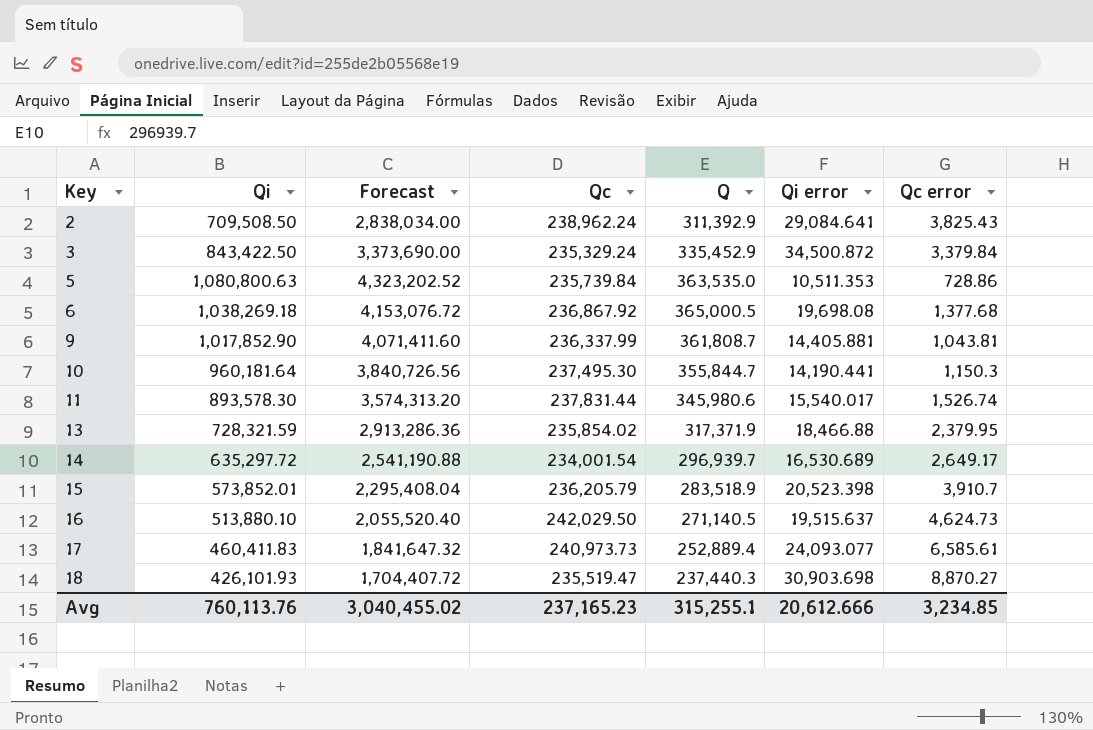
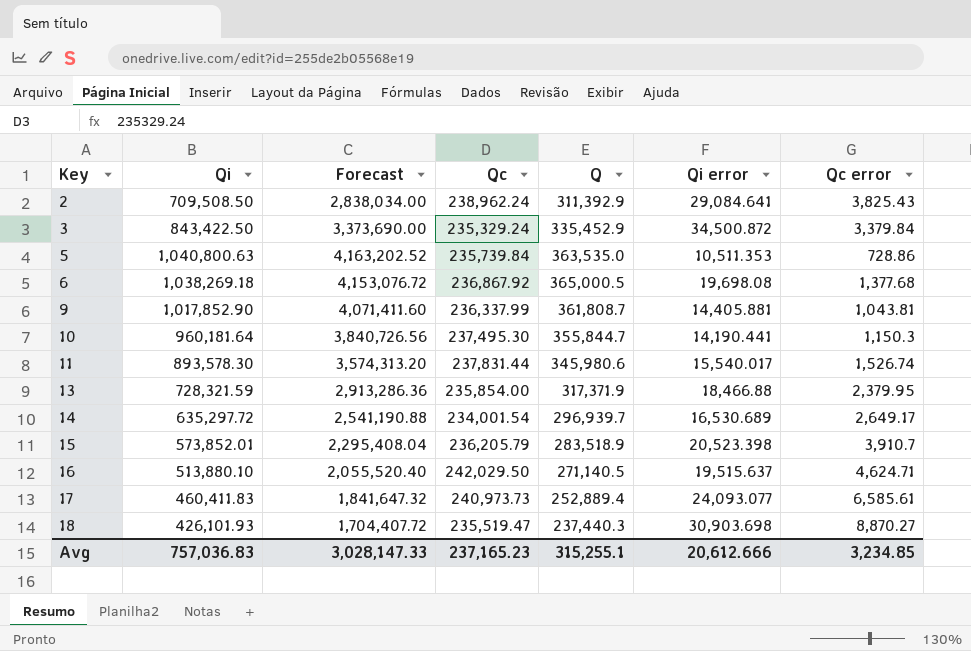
5 | Qi: 1,080,800.63 -> 1,040,800.63
5 | Forecast: 4,323,202.52 -> 4,163,202.52
13 | Qc: 235,854.02 -> 235,854.00
16 | Qc error: 4,624.73 -> 4,624.71
Avg | Qi: 760,113.76 -> 757,036.83
Avg | Forecast: 3,040,455.02 -> 3,028,147.33

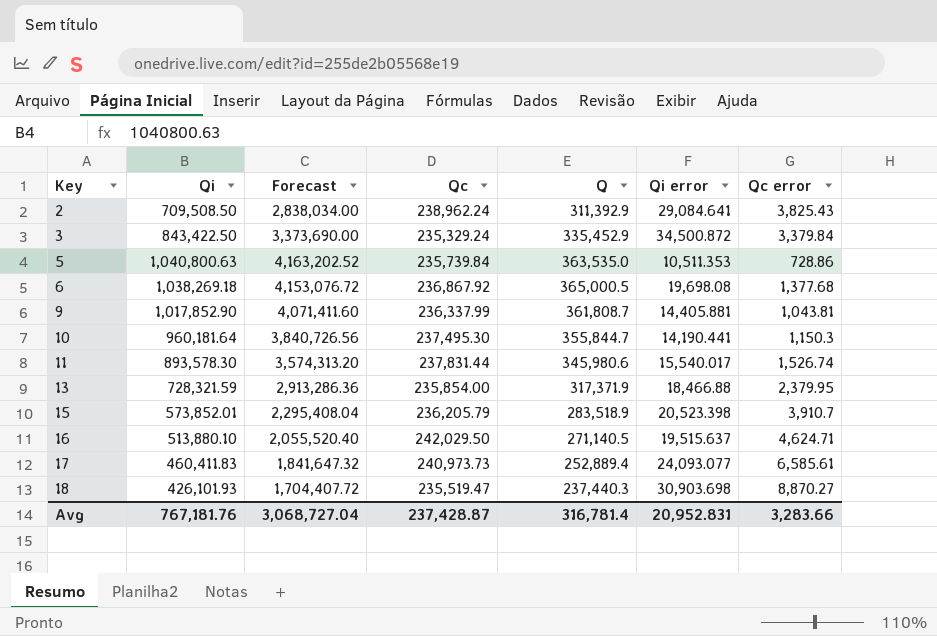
row 14: 635,297.72 | 2,541,190.88 | 234,001.54 | 296,939.7 | 16,530.689 | 2,649.17 -> none
Avg | Qi: 757,036.83 -> 767,181.76
Avg | Forecast: 3,028,147.33 -> 3,068,727.04
Avg | Qc: 237,165.23 -> 237,428.87
Avg | Q: 315,255.1 -> 316,781.4
Avg | Qi error: 20,612.666 -> 20,952.831
Avg | Qc error: 3,234.85 -> 3,283.66

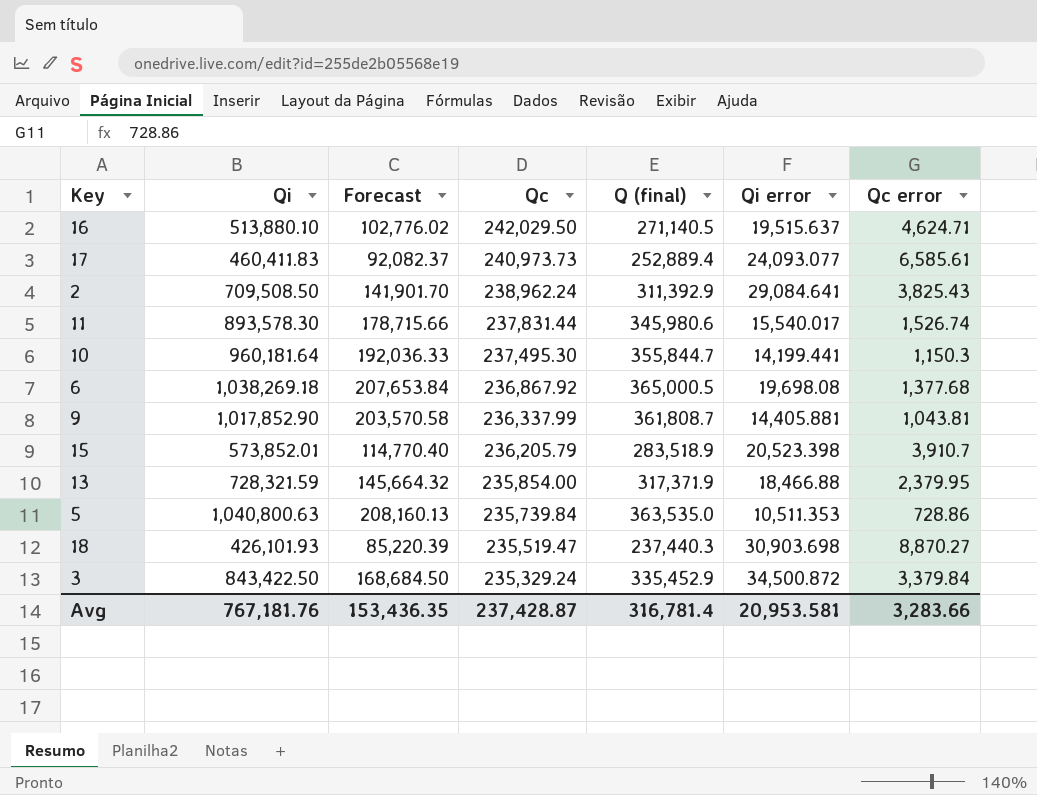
row order: Key ascending -> Qc descending
column Forecast | formula: [Qi] * 4 -> [Qi] * 0.2
column name: Q -> Q (final)
10 | Qi error: 14,190.441 -> 14,199.441
Avg | Forecast: 3,068,727.04 -> 153,436.35
Avg | Qi error: 20,952.831 -> 20,953.581

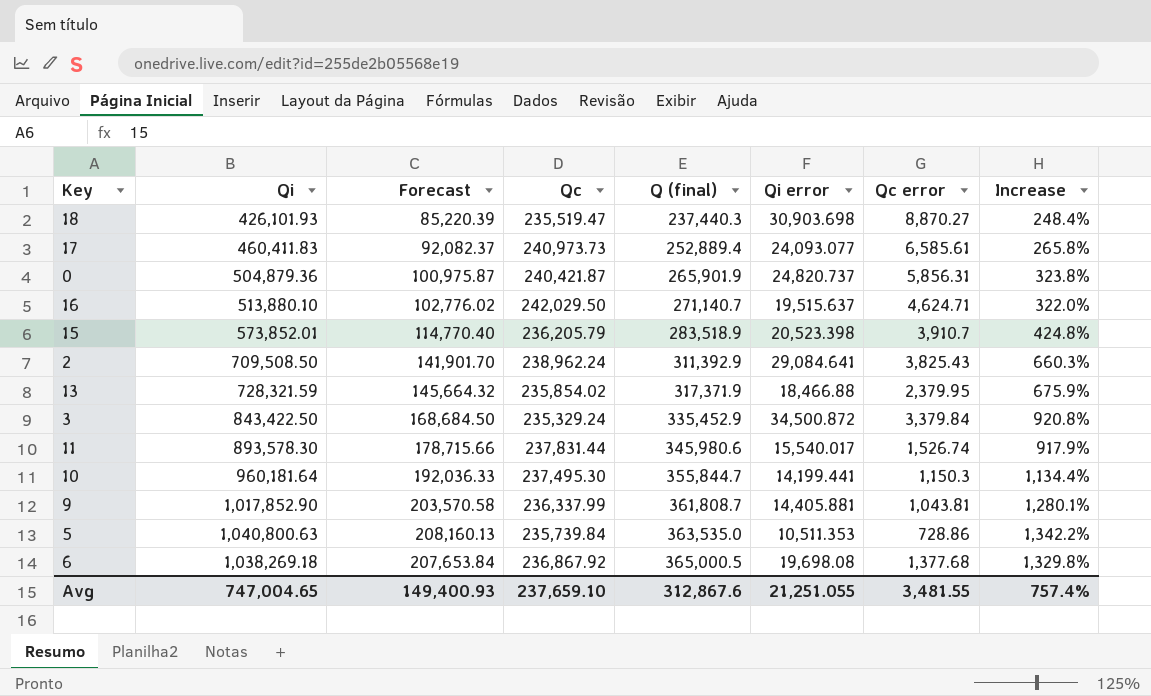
row order: Qc descending -> Q (final) ascending
column Increase | formula: none -> ([Qi error] - [Qc error]) / [Qc error]
row 0: none -> 504,879.36 | 100,975.87 | 240,421.87 | 265,901.9 | 24,820.737 | 5,856.31 | 323.8%
16 | Q (final): 271,140.5 -> 271,140.7
13 | Qc: 235,854.00 -> 235,854.02
Avg | Qi: 767,181.76 -> 747,004.65
Avg | Forecast: 153,436.35 -> 149,400.93
Avg | Qc: 237,428.87 -> 237,659.10
Avg | Q (final): 316,781.4 -> 312,867.6
Avg | Qi error: 20,953.581 -> 21,251.055
Avg | Qc error: 3,283.66 -> 3,481.55

